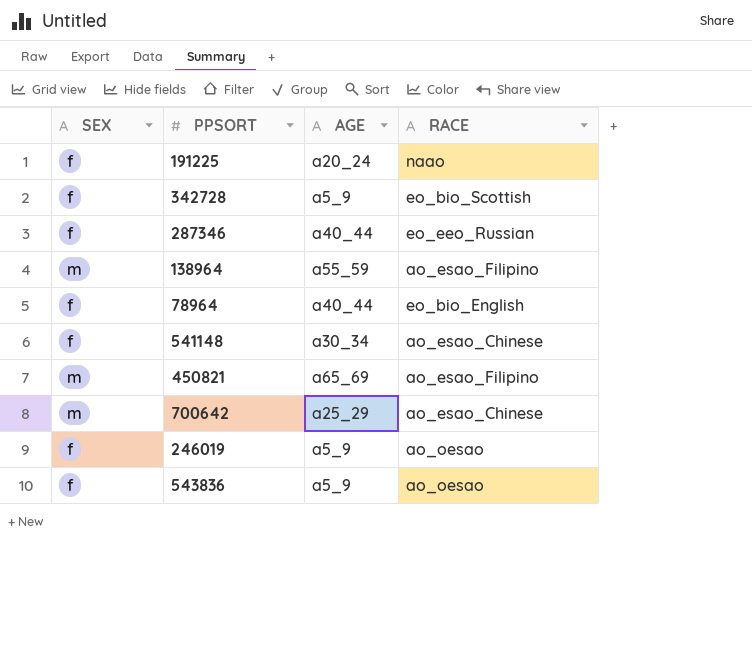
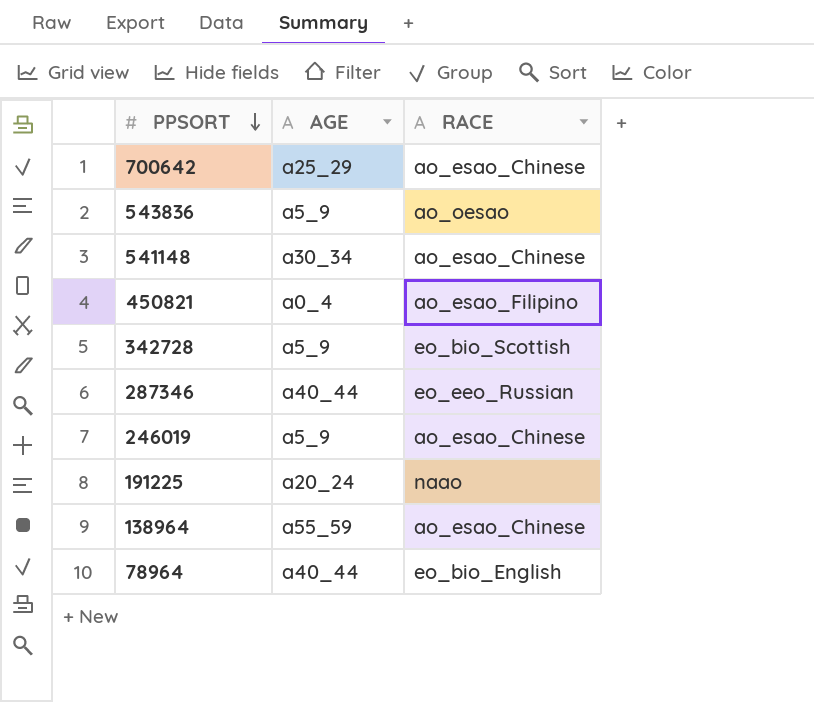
row order: none -> PPSORT descending
column SEX | position: 1 -> none
450821 | AGE: a65_69 -> a0_4
246019 | RACE: ao_oesao -> ao_esao_Chinese
138964 | RACE: ao_esao_Filipino -> ao_esao_Chinese

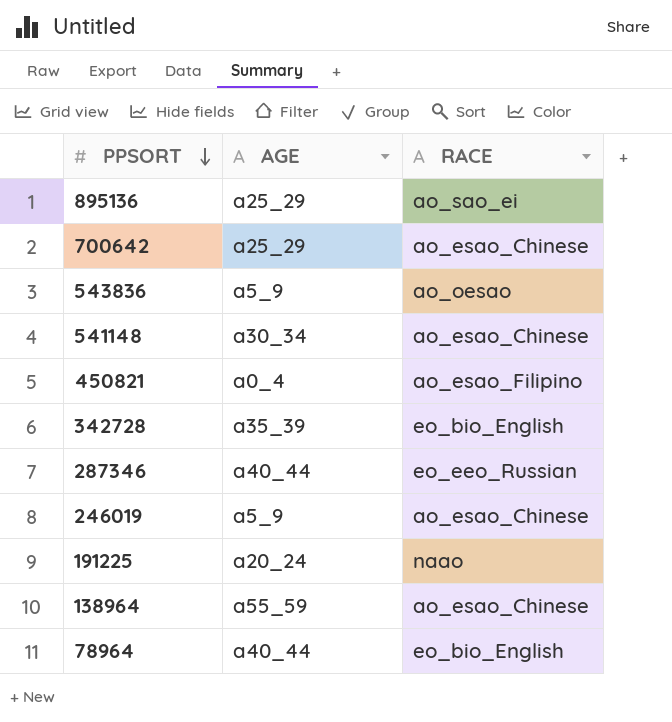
row 895136: none -> a25_29 | ao_sao_ei
342728 | AGE: a5_9 -> a35_39
342728 | RACE: eo_bio_Scottish -> eo_bio_English

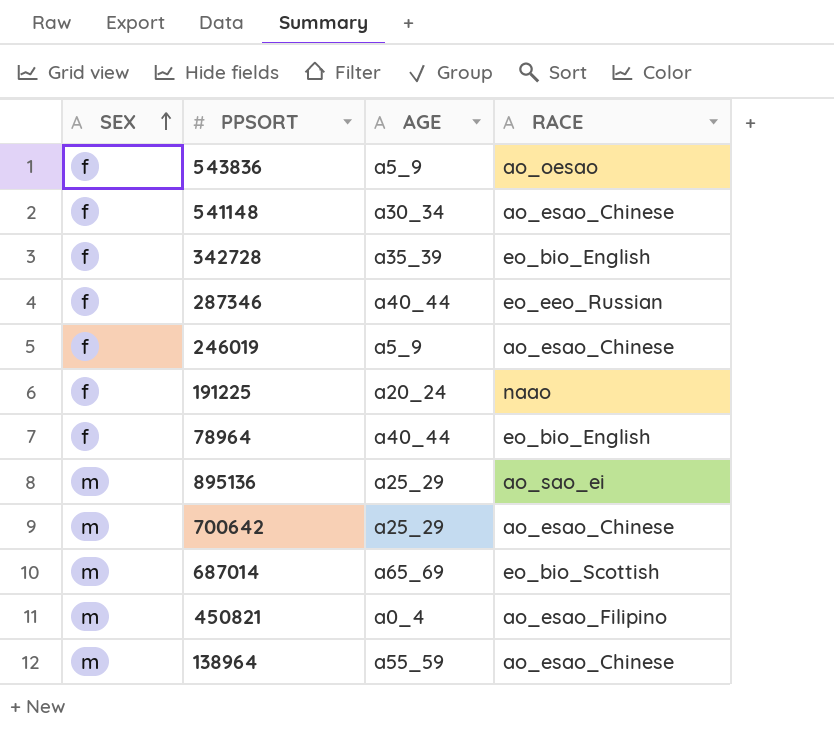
row order: PPSORT descending -> SEX ascending
column SEX | position: none -> 1
row 687014: none -> m | a65_69 | eo_bio_Scottish

